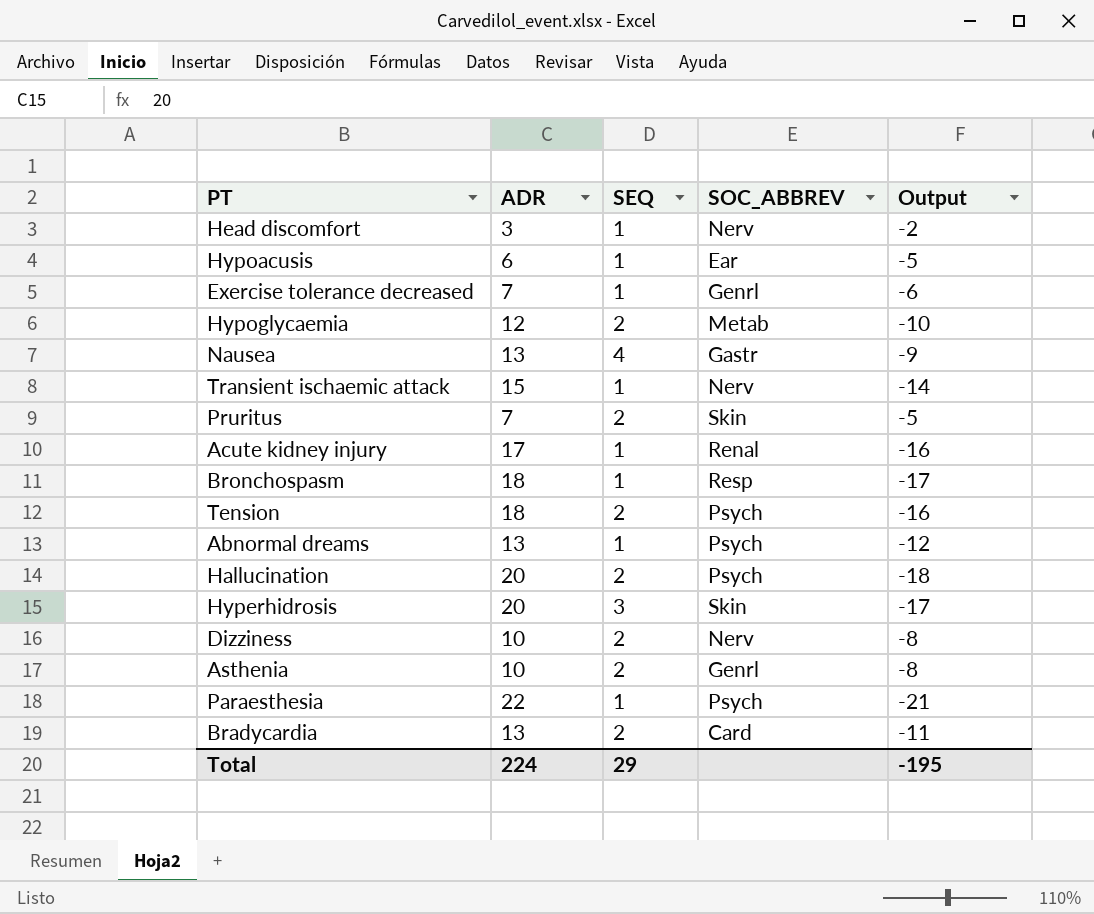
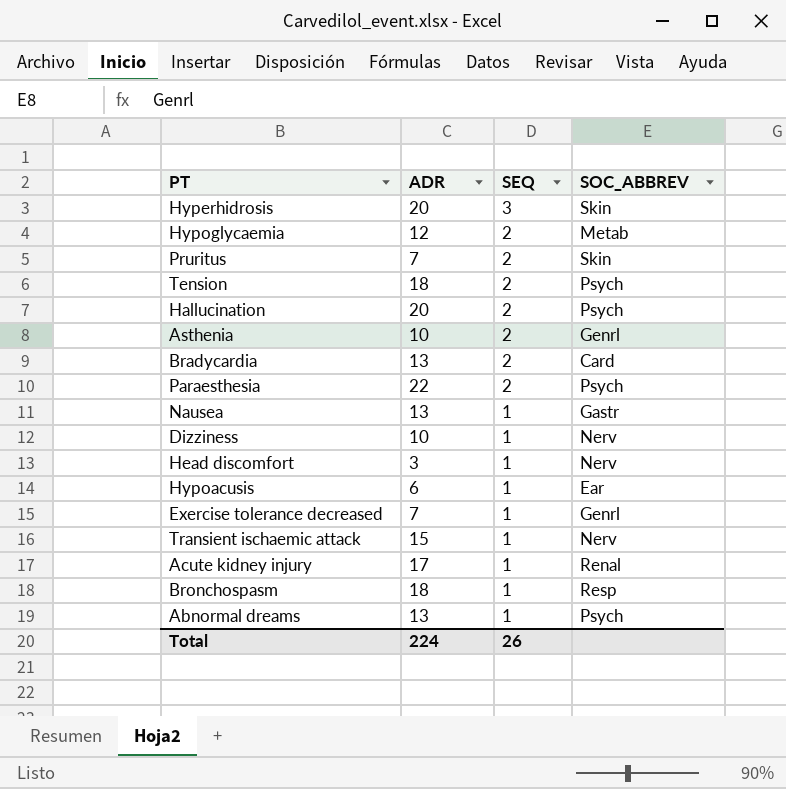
row order: none -> SEQ descending
column Output | formula: [SEQ] - [ADR] -> none
Paraesthesia | SEQ: 1 -> 2
Nausea | SEQ: 4 -> 1
Dizziness | SEQ: 2 -> 1
Total | SEQ: 29 -> 26

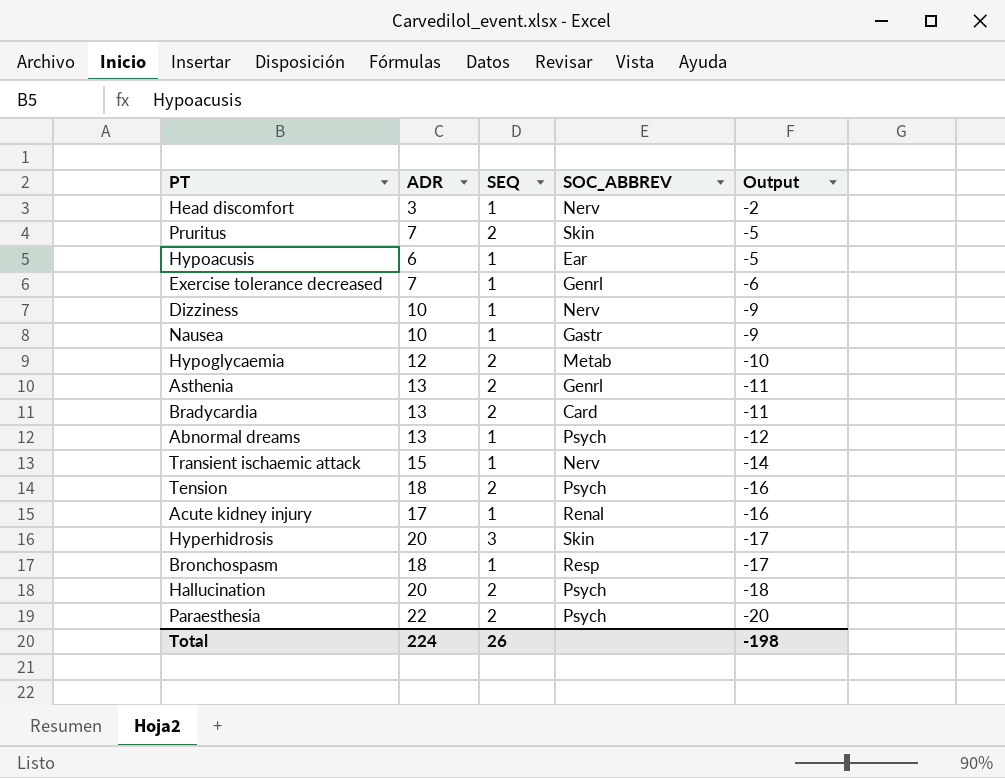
row order: SEQ descending -> Output descending
column Output | formula: none -> [SEQ] - [ADR]
Nausea | ADR: 13 -> 10
Asthenia | ADR: 10 -> 13

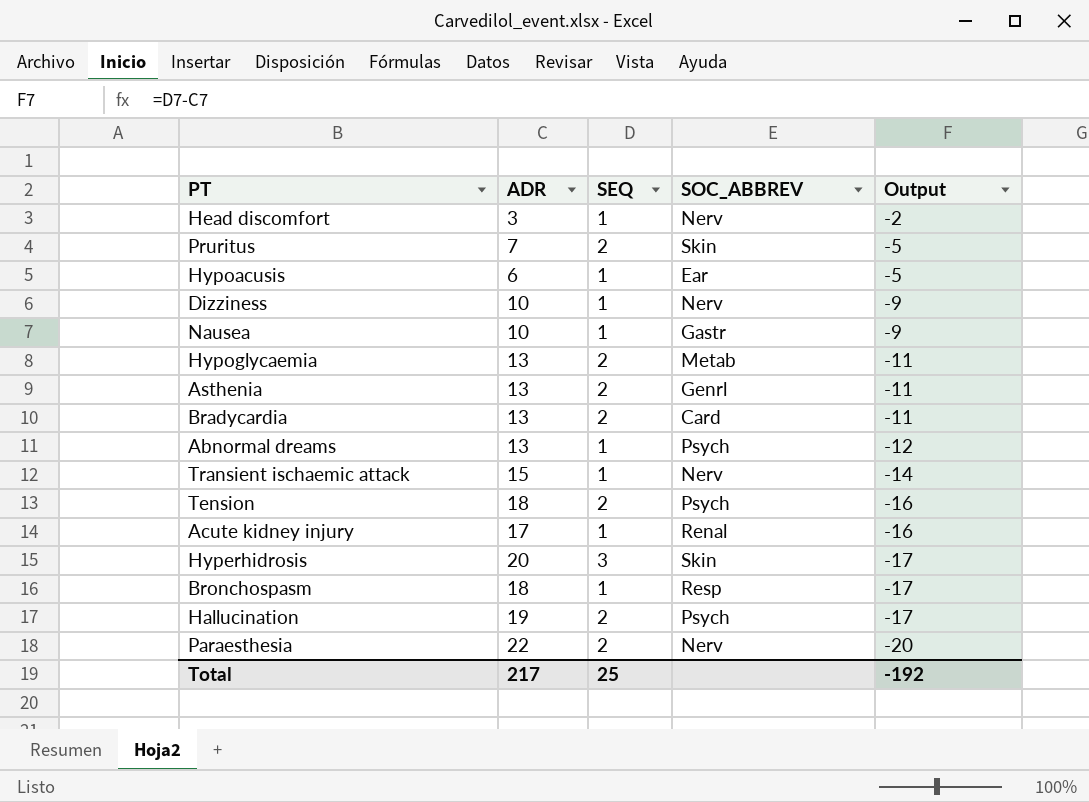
row Exercise tolerance decreased: 7 | 1 | Genrl | -6 -> none
Hypoglycaemia | ADR: 12 -> 13
Hypoglycaemia | Output: -10 -> -11
Hallucination | ADR: 20 -> 19
Hallucination | Output: -18 -> -17
Paraesthesia | SOC_ABBREV: Psych -> Nerv
Total | ADR: 224 -> 217
Total | SEQ: 26 -> 25
Total | Output: -198 -> -192

